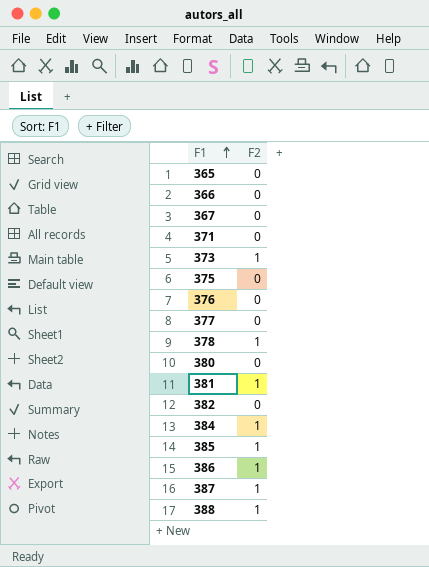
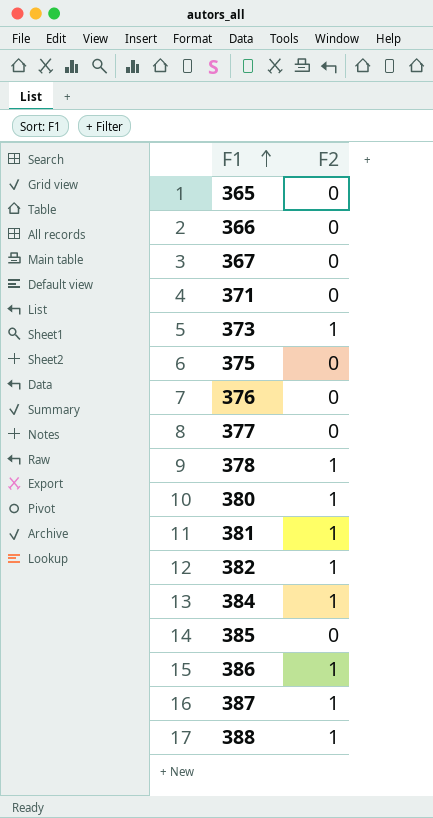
380 | F2: 0 -> 1
382 | F2: 0 -> 1
385 | F2: 1 -> 0

